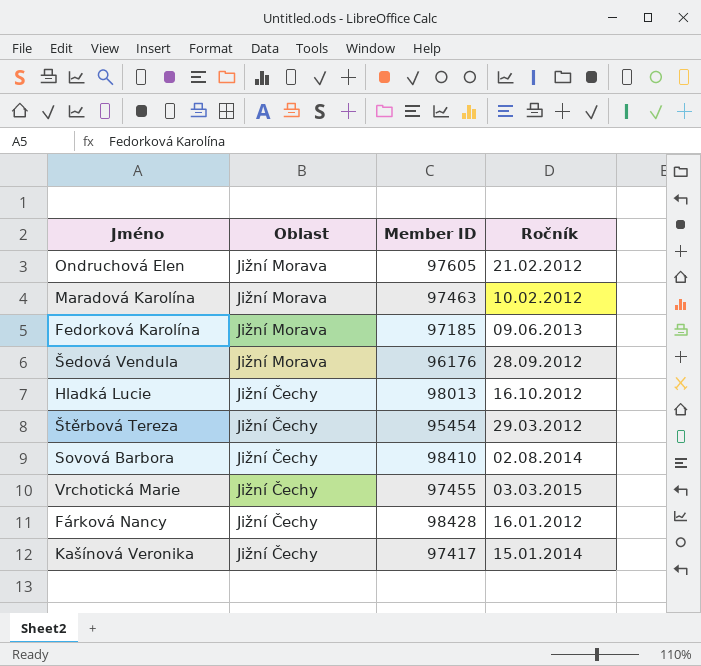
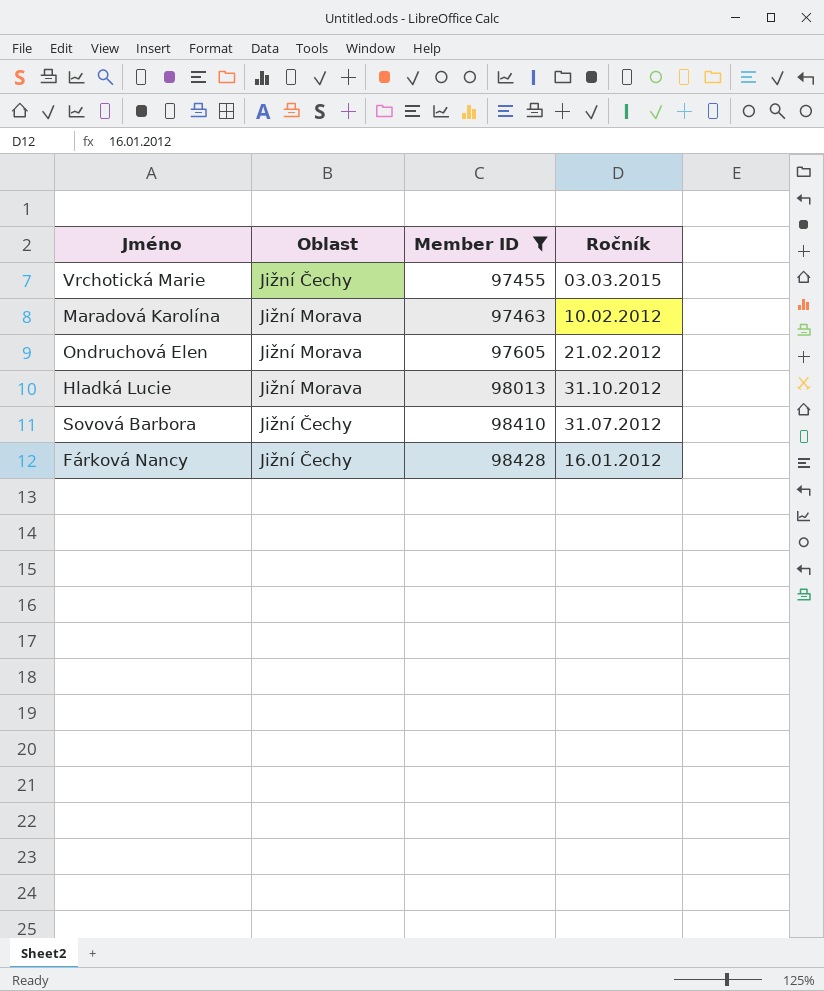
filter: none -> Member ID >= 97455
row order: Oblast descending -> Member ID ascending
Hladká Lucie | Oblast: Jižní Čechy -> Jižní Morava
Hladká Lucie | Ročník: 16.10.2012 -> 31.10.2012
Sovová Barbora | Ročník: 02.08.2014 -> 31.07.2012

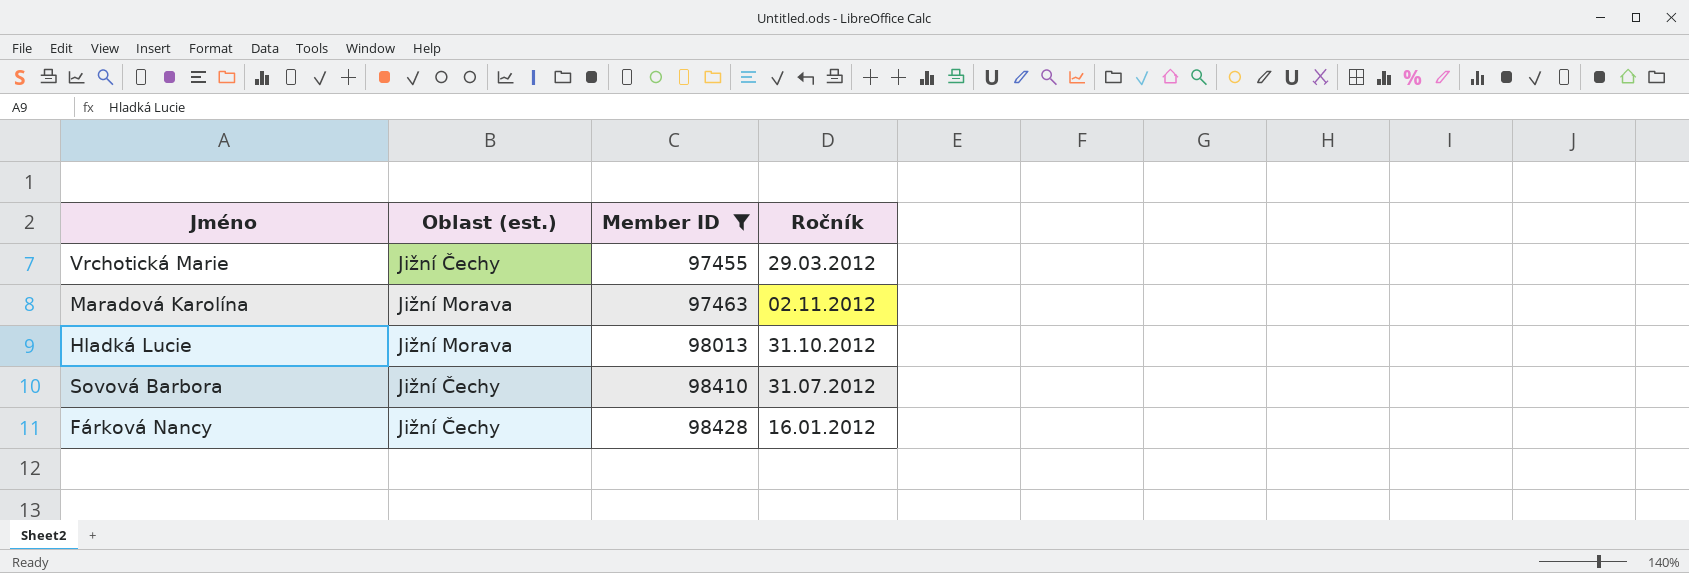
column name: Oblast -> Oblast (est.)
row Ondruchová Elen: Jižní Morava | 97605 | 21.02.2012 -> none
Vrchotická Marie | Ročník: 03.03.2015 -> 29.03.2012
Maradová Karolína | Ročník: 10.02.2012 -> 02.11.2012

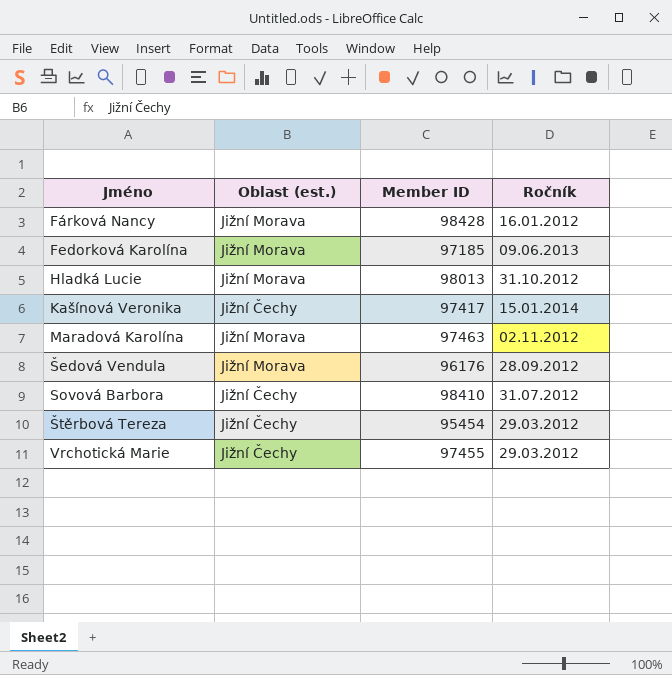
filter: Member ID >= 97455 -> none
row order: Member ID ascending -> Jméno ascending
Fárková Nancy | Oblast (est.): Jižní Čechy -> Jižní Morava

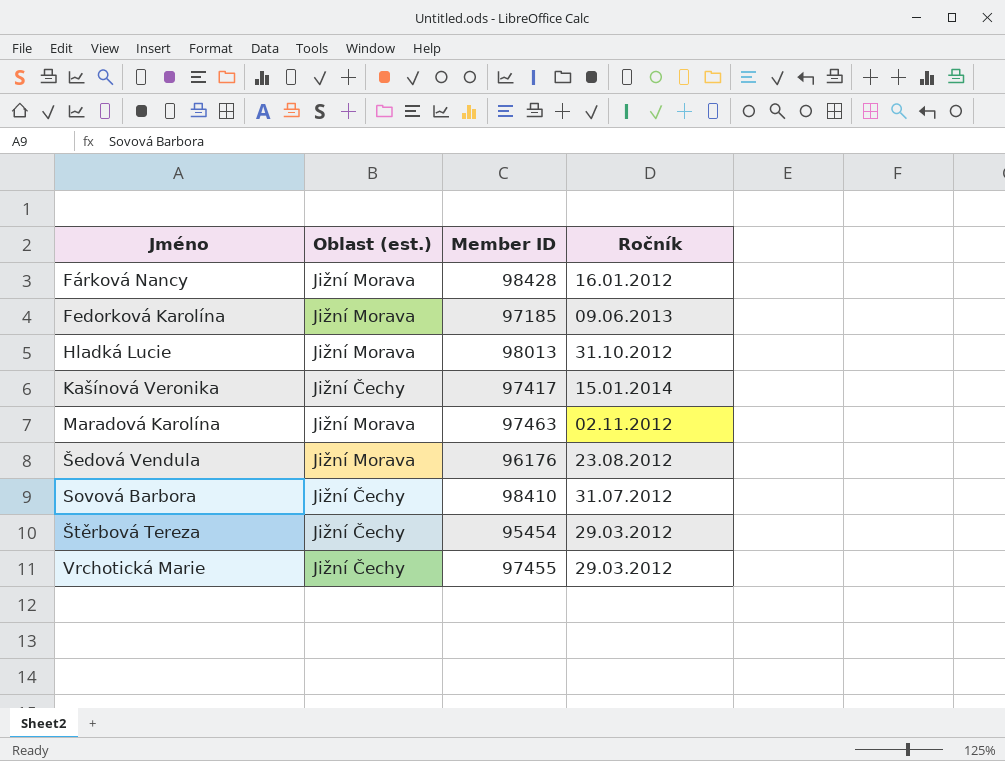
Šedová Vendula | Ročník: 28.09.2012 -> 23.08.2012

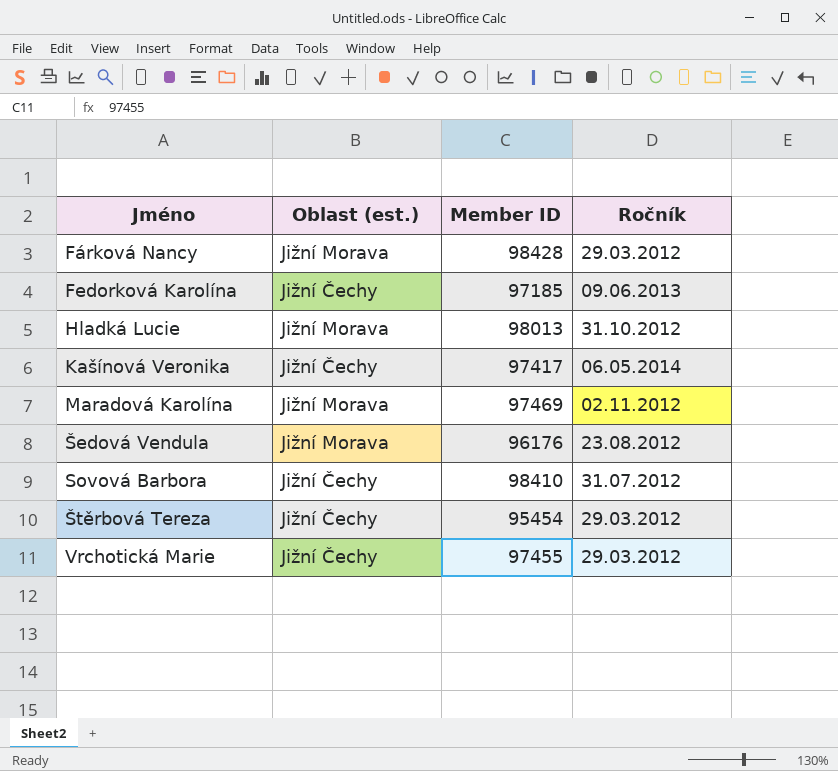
Fárková Nancy | Ročník: 16.01.2012 -> 29.03.2012
Fedorková Karolína | Oblast (est.): Jižní Morava -> Jižní Čechy
Kašínová Veronika | Ročník: 15.01.2014 -> 06.05.2014
Maradová Karolína | Member ID: 97463 -> 97469

